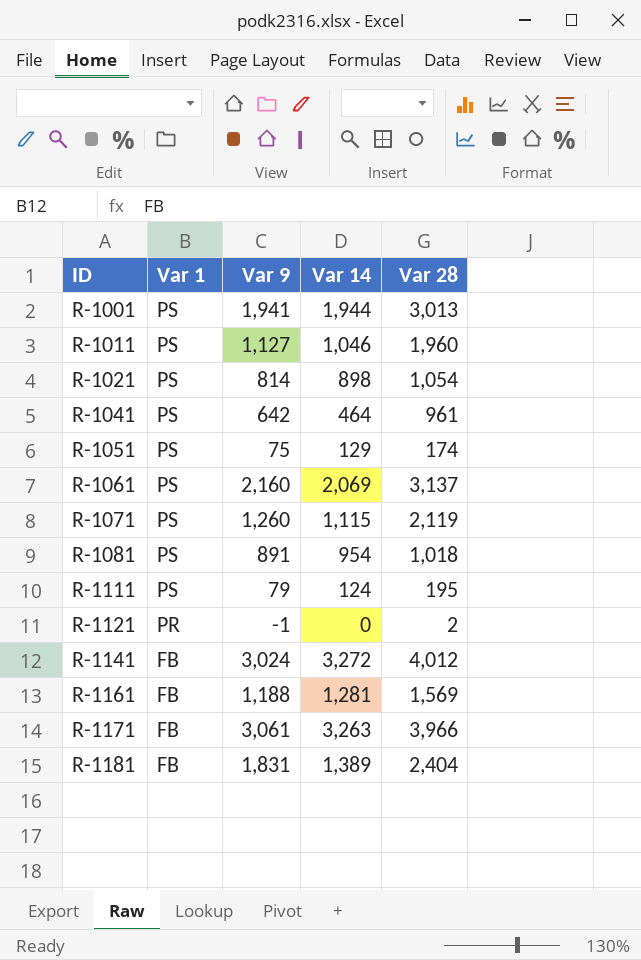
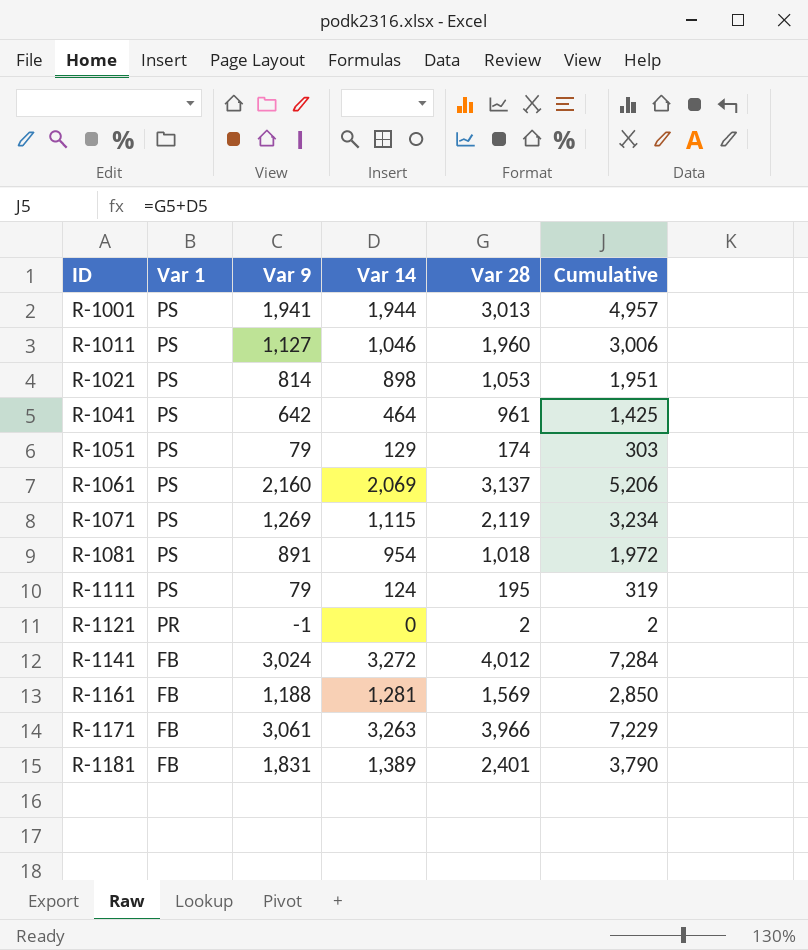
column Cumulative | formula: none -> [Var 14] + [Var 28]
R-1021 | Var 28: 1,054 -> 1,053
R-1051 | Var 9: 75 -> 79
R-1071 | Var 9: 1,260 -> 1,269
R-1181 | Var 28: 2,404 -> 2,401

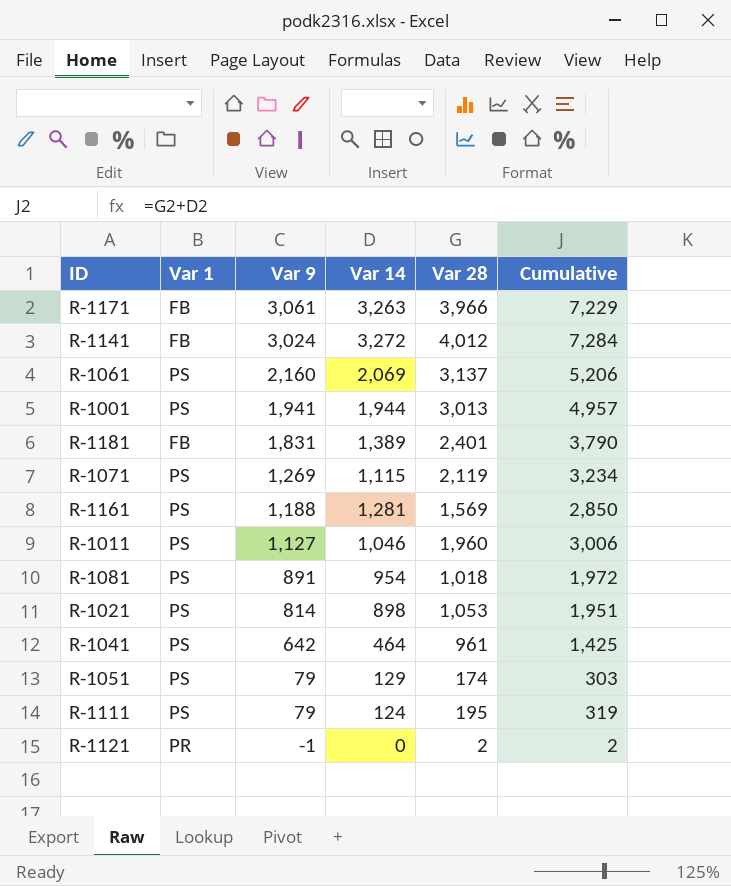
row order: ID ascending -> Var 9 descending
R-1161 | Var 1: FB -> PS

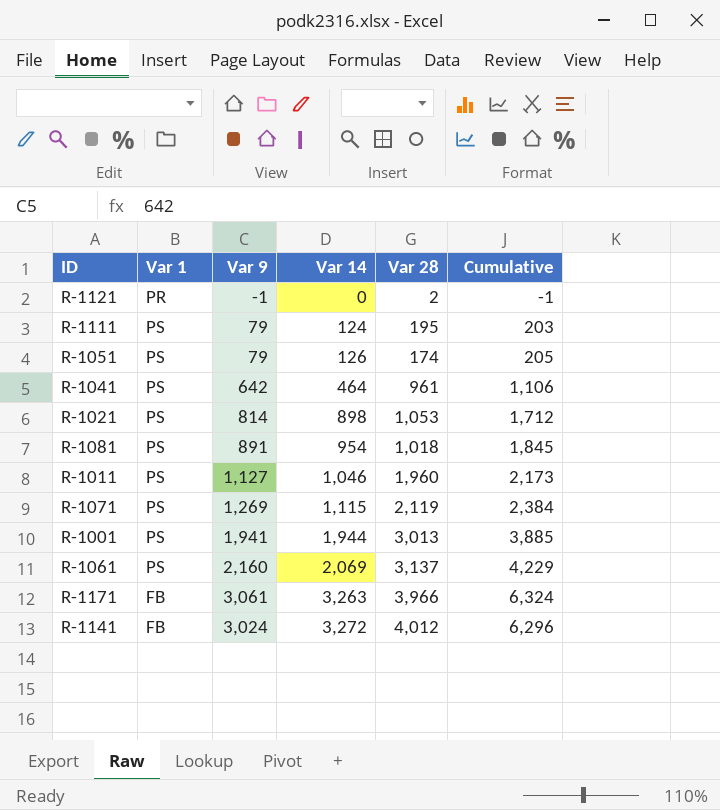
row order: Var 9 descending -> Var 14 ascending
column Cumulative | formula: [Var 14] + [Var 28] -> [Var 9] + [Var 14]
row R-1181: FB | 1,831 | 1,389 | 2,401 | 3,790 -> none
row R-1161: PS | 1,188 | 1,281 | 1,569 | 2,850 -> none
R-1051 | Var 14: 129 -> 126

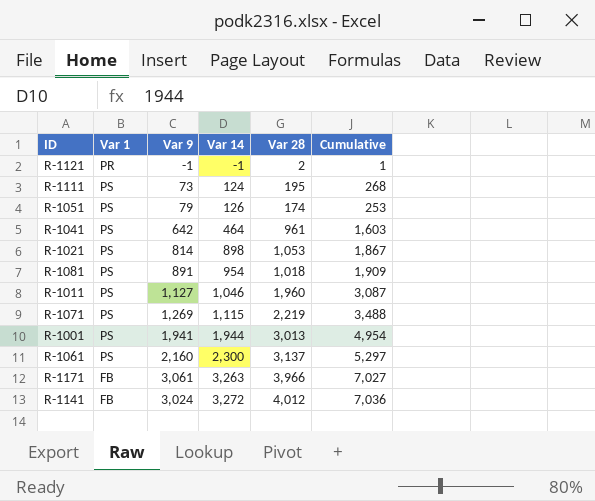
column Cumulative | formula: [Var 9] + [Var 14] -> [Var 9] + [Var 28]
R-1121 | Var 14: 0 -> -1
R-1111 | Var 9: 79 -> 73
R-1071 | Var 28: 2,119 -> 2,219
R-1061 | Var 14: 2,069 -> 2,300

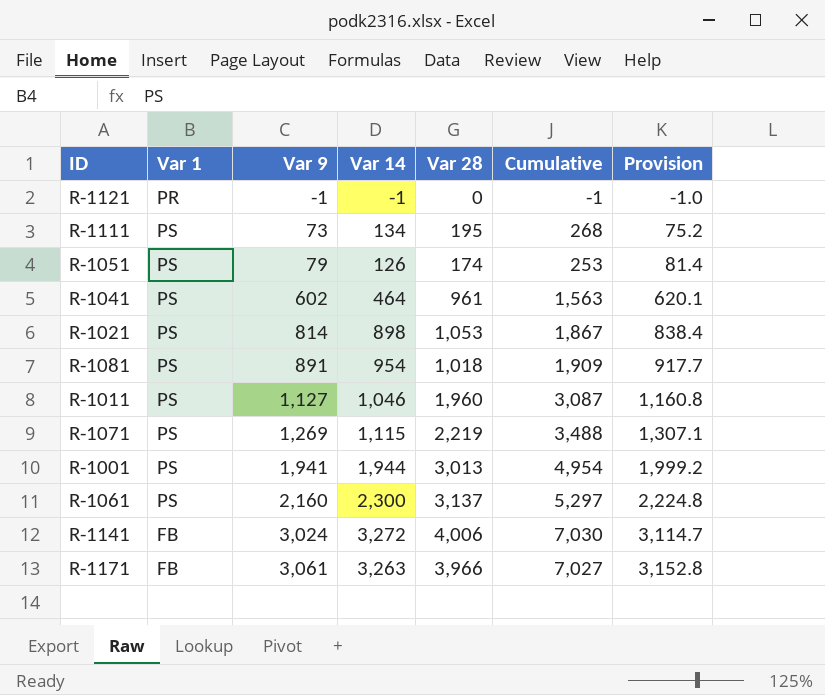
row order: Var 14 ascending -> Var 9 ascending
column Provision | formula: none -> [Var 9] * 1.03
R-1121 | Var 28: 2 -> 0
R-1121 | Cumulative: 1 -> -1
R-1111 | Var 14: 124 -> 134
R-1041 | Var 9: 642 -> 602
R-1041 | Cumulative: 1,603 -> 1,563
R-1141 | Var 28: 4,012 -> 4,006
R-1141 | Cumulative: 7,036 -> 7,030

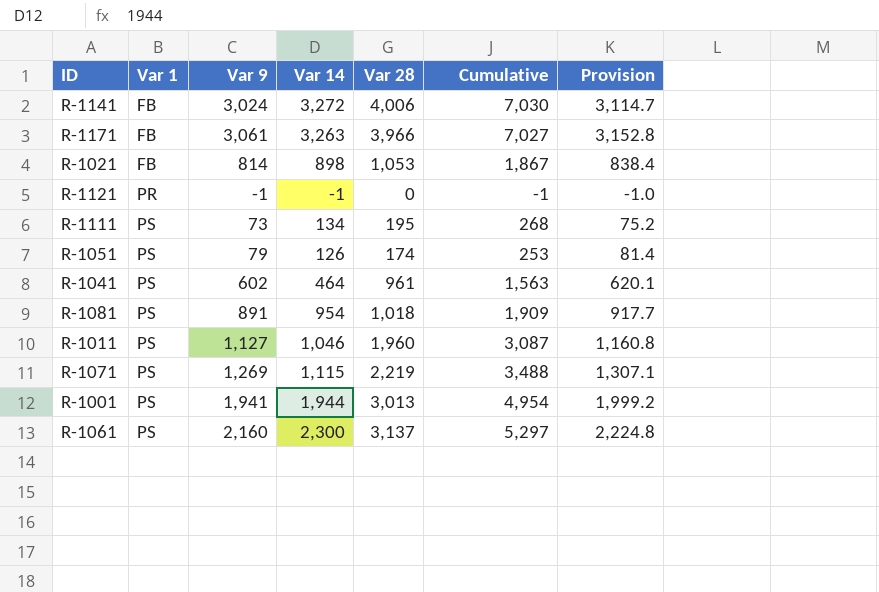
row order: Var 9 ascending -> Var 1 ascending
R-1021 | Var 1: PS -> FB

